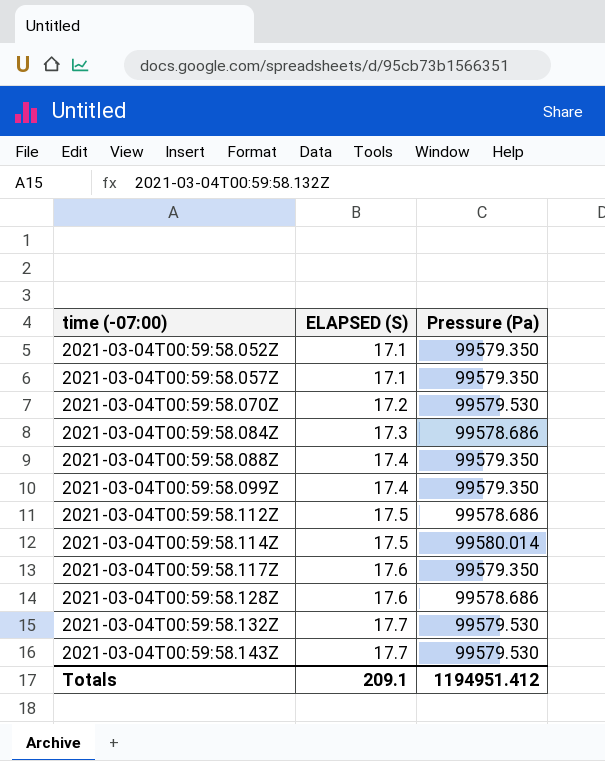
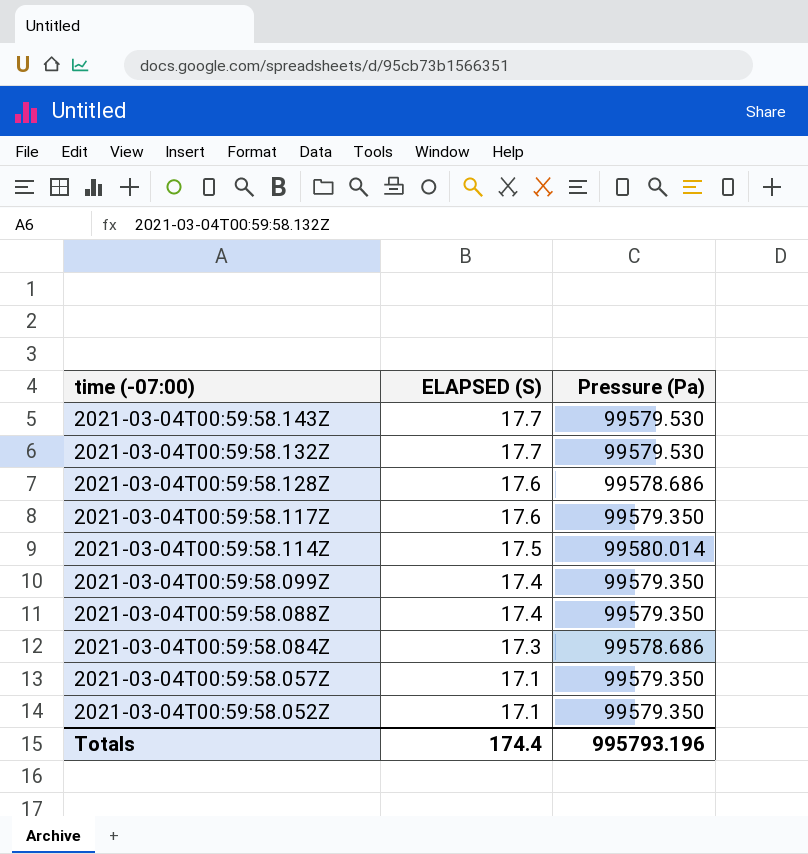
row order: time (-07:00) ascending -> time (-07:00) descending
row 2021-03-04T00:59:58.070Z: 17.2 | 99579.530 -> none
row 2021-03-04T00:59:58.112Z: 17.5 | 99578.686 -> none
Totals | ELAPSED (S): 209.1 -> 174.4
Totals | Pressure (Pa): 1194951.412 -> 995793.196

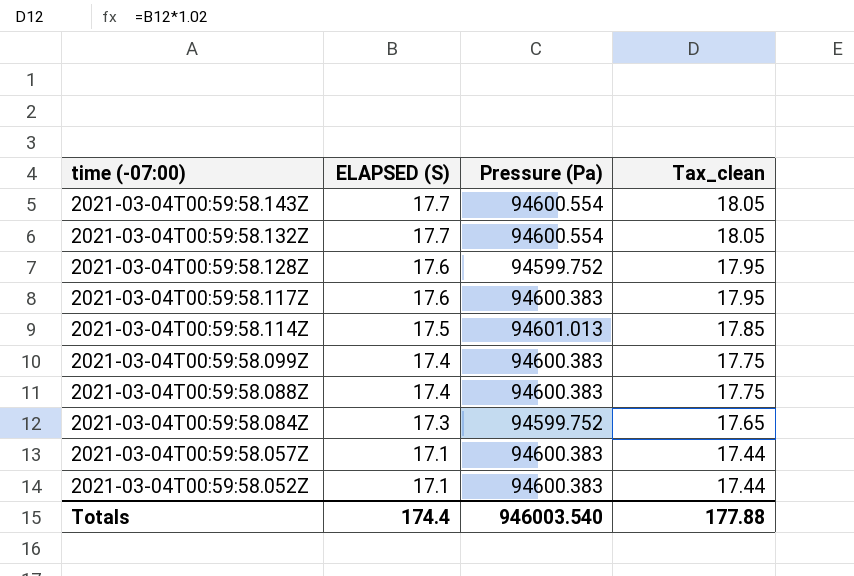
column Tax_clean | formula: none -> [ELAPSED (S)] * 1.02
2021-03-04T00:59:58.143Z | Pressure (Pa): 99579.530 -> 94600.554
2021-03-04T00:59:58.132Z | Pressure (Pa): 99579.530 -> 94600.554
2021-03-04T00:59:58.128Z | Pressure (Pa): 99578.686 -> 94599.752
2021-03-04T00:59:58.117Z | Pressure (Pa): 99579.350 -> 94600.383
2021-03-04T00:59:58.114Z | Pressure (Pa): 99580.014 -> 94601.013
2021-03-04T00:59:58.099Z | Pressure (Pa): 99579.350 -> 94600.383
2021-03-04T00:59:58.088Z | Pressure (Pa): 99579.350 -> 94600.383
2021-03-04T00:59:58.084Z | Pressure (Pa): 99578.686 -> 94599.752
2021-03-04T00:59:58.057Z | Pressure (Pa): 99579.350 -> 94600.383
2021-03-04T00:59:58.052Z | Pressure (Pa): 99579.350 -> 94600.383
Totals | Pressure (Pa): 995793.196 -> 946003.540

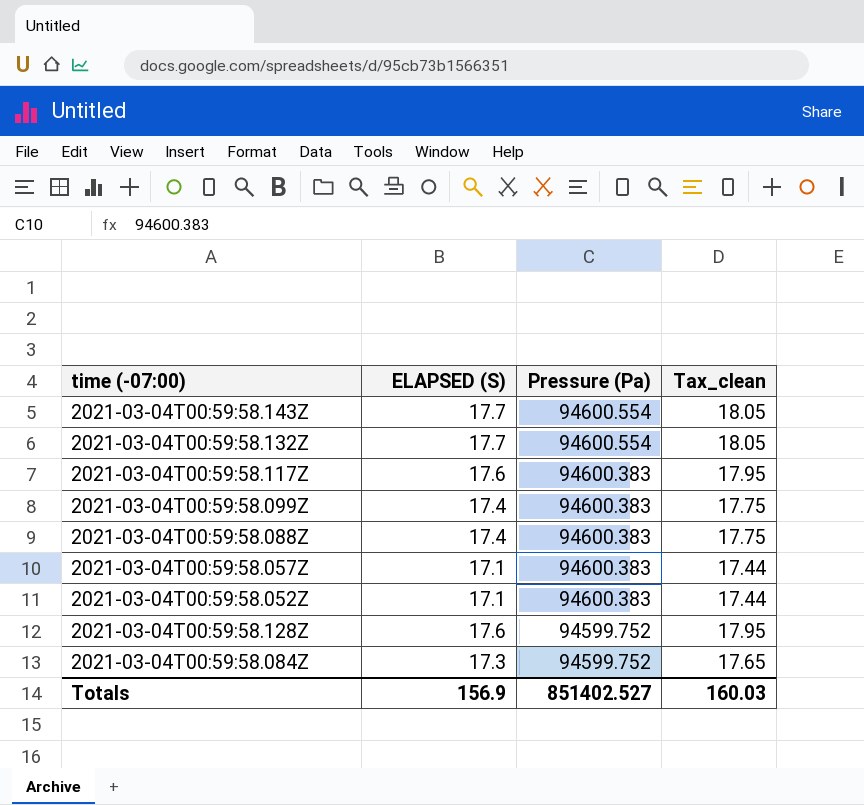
row order: time (-07:00) descending -> Pressure (Pa) descending
row 2021-03-04T00:59:58.114Z: 17.5 | 94601.013 | 17.85 -> none
Totals | ELAPSED (S): 174.4 -> 156.9
Totals | Pressure (Pa): 946003.540 -> 851402.527
Totals | Tax_clean: 177.88 -> 160.03

